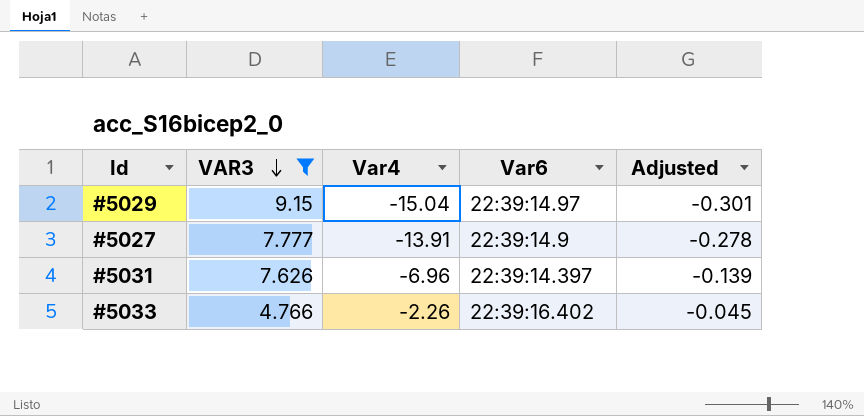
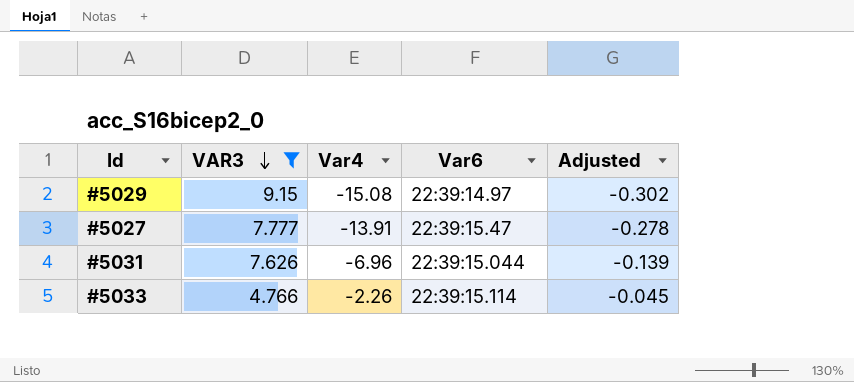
#5029 | Var4: -15.04 -> -15.08
#5029 | Adjusted: -0.301 -> -0.302
#5027 | Var6: 22:39:14.9 -> 22:39:15.47
#5031 | Var6: 22:39:14.397 -> 22:39:15.044
#5033 | Var6: 22:39:16.402 -> 22:39:15.114

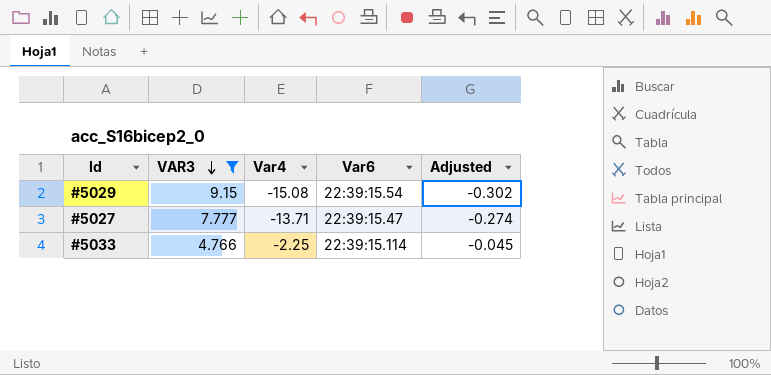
row #5031: 7.626 | -6.96 | 22:39:15.044 | -0.139 -> none
#5029 | Var6: 22:39:14.97 -> 22:39:15.54
#5027 | Var4: -13.91 -> -13.71
#5027 | Adjusted: -0.278 -> -0.274
#5033 | Var4: -2.26 -> -2.25

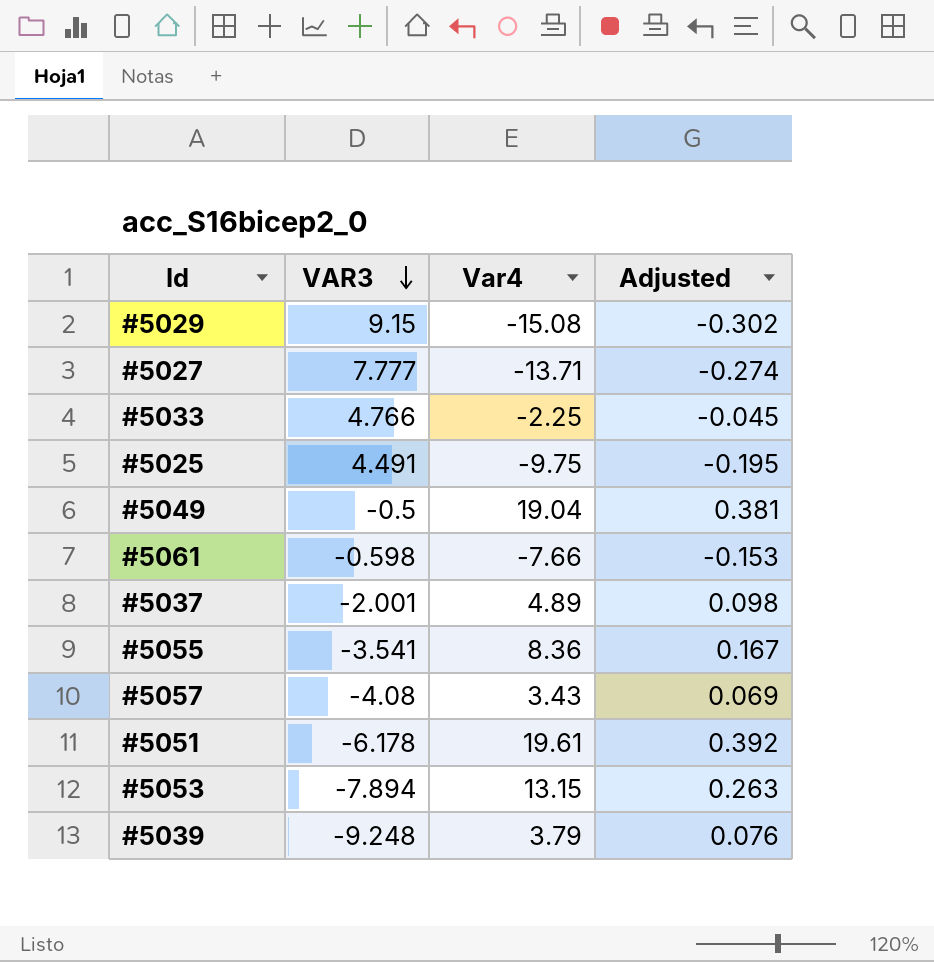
filter: VAR3 >= 4.766 -> none
column Var6 | position: 4 -> none

